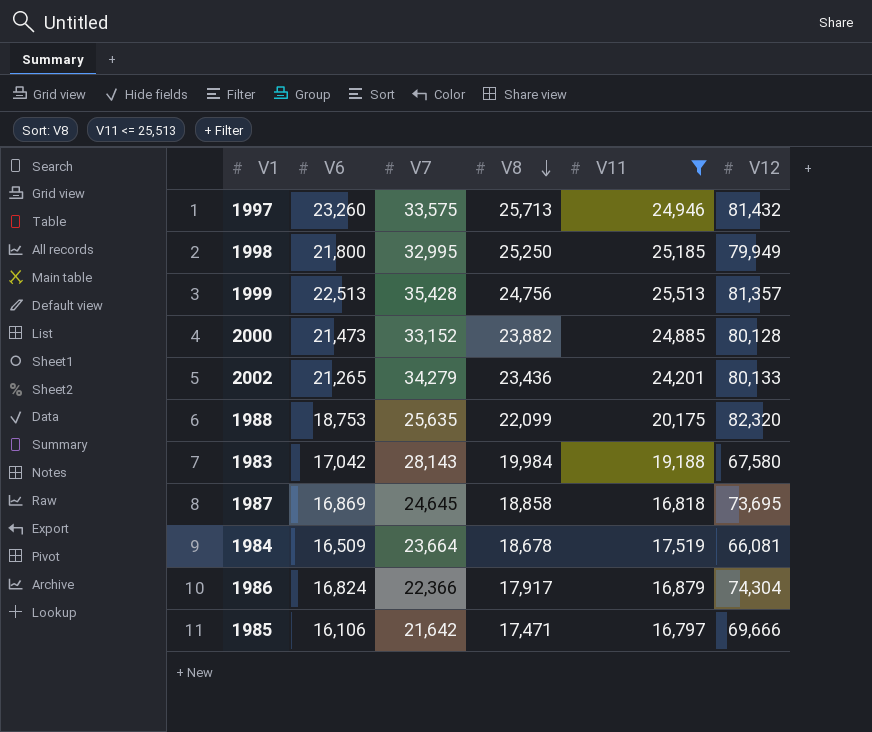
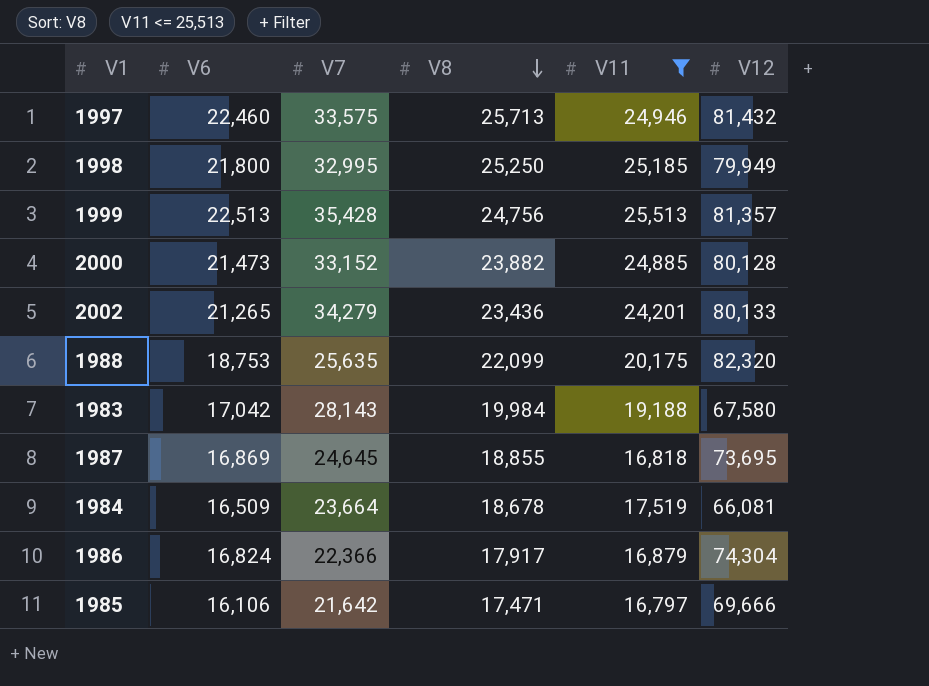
1997 | V6: 23,260 -> 22,460
1987 | V8: 18,858 -> 18,855

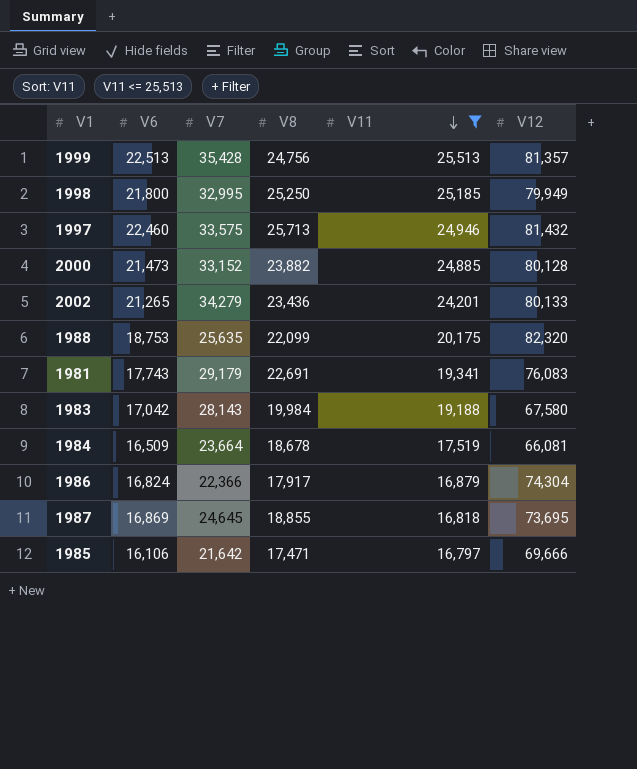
row order: V8 descending -> V11 descending
row 1981: none -> 17,743 | 29,179 | 22,691 | 19,341 | 76,083

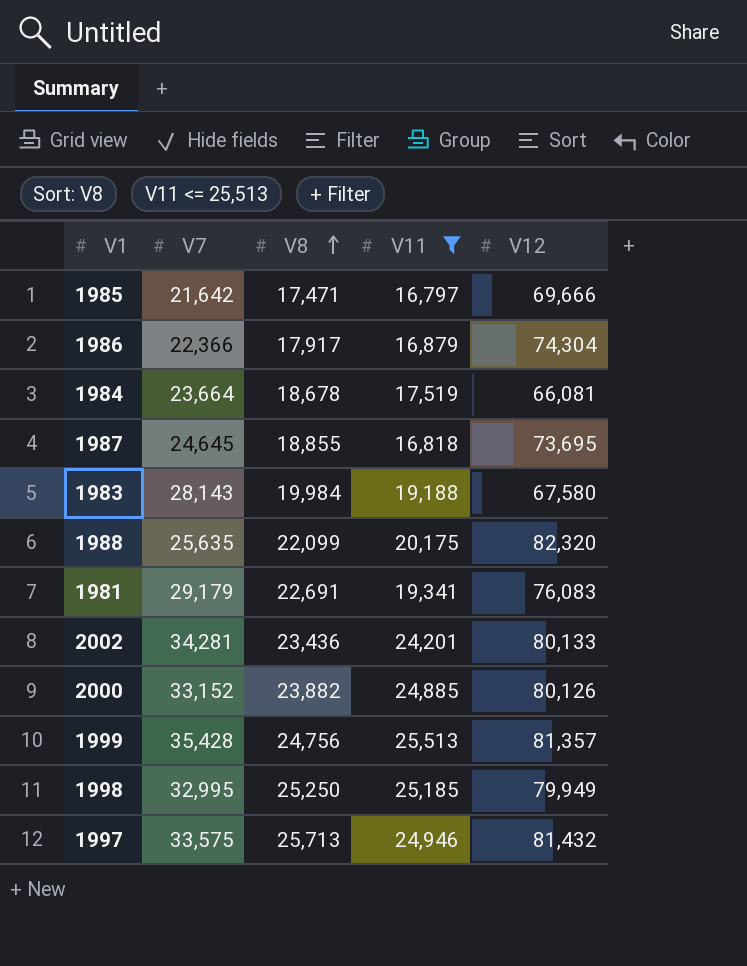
row order: V11 descending -> V8 ascending
column V6 | position: 2 -> none
2002 | V7: 34,279 -> 34,281
2000 | V12: 80,128 -> 80,126

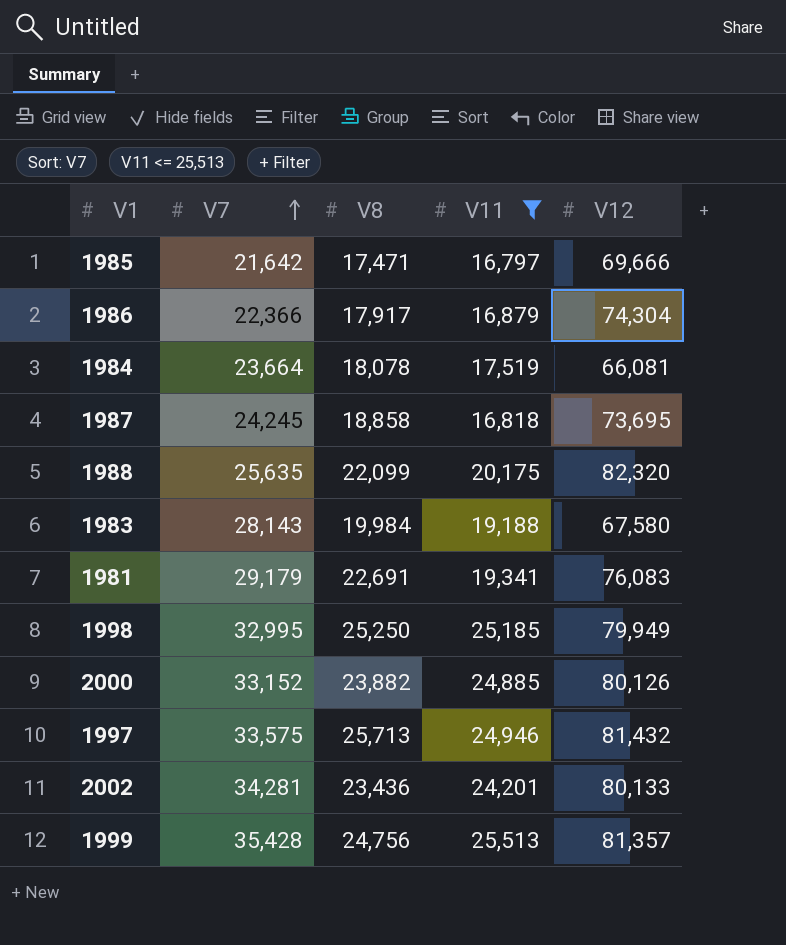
row order: V8 ascending -> V7 ascending
1984 | V8: 18,678 -> 18,078
1987 | V7: 24,645 -> 24,245
1987 | V8: 18,855 -> 18,858

